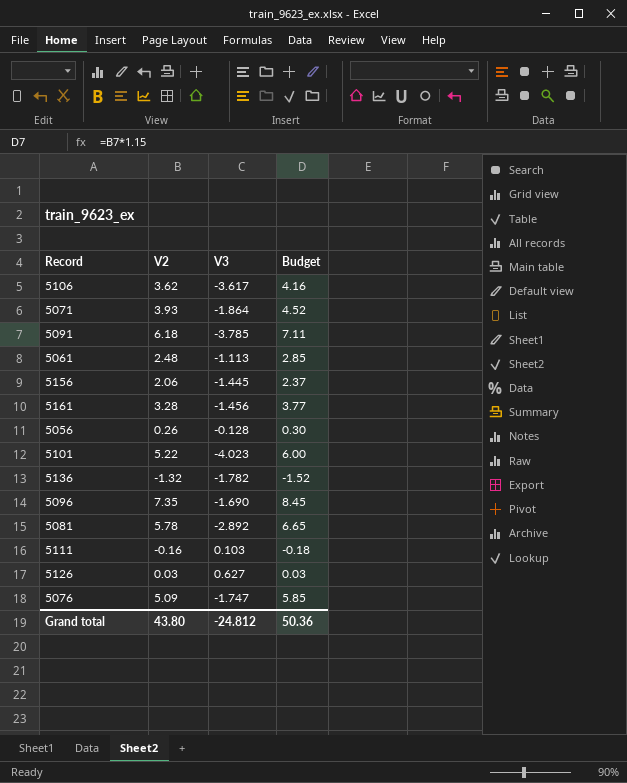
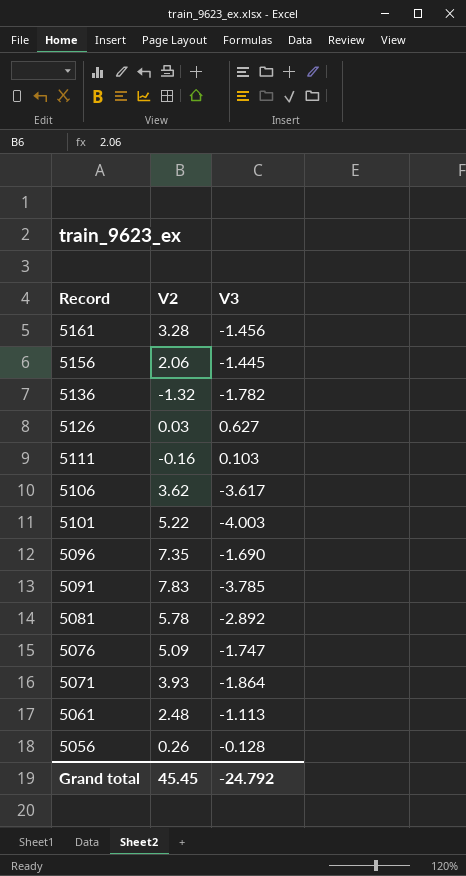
row order: none -> Record descending
column Budget | formula: [V2] * 1.15 -> none
5101 | V3: -4.023 -> -4.003
5091 | V2: 6.18 -> 7.83
Grand total | V2: 43.80 -> 45.45
Grand total | V3: -24.812 -> -24.792

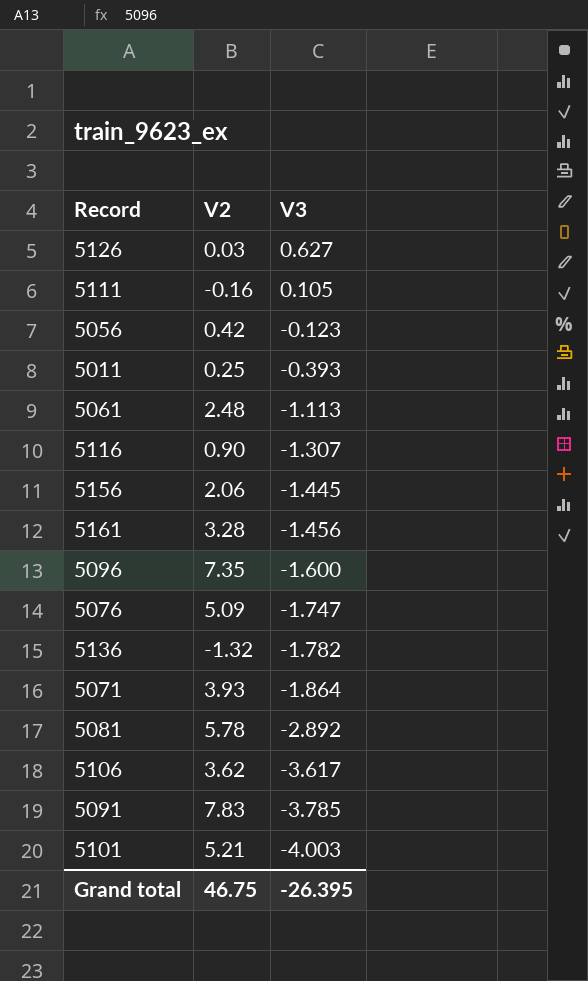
row order: Record descending -> V3 descending
5111 | V3: 0.103 -> 0.105
5056 | V2: 0.26 -> 0.42
5056 | V3: -0.128 -> -0.123
row 5011: none -> 0.25 | -0.393
row 5116: none -> 0.90 | -1.307
5096 | V3: -1.690 -> -1.600
5101 | V2: 5.22 -> 5.21
Grand total | V2: 45.45 -> 46.75
Grand total | V3: -24.792 -> -26.395

